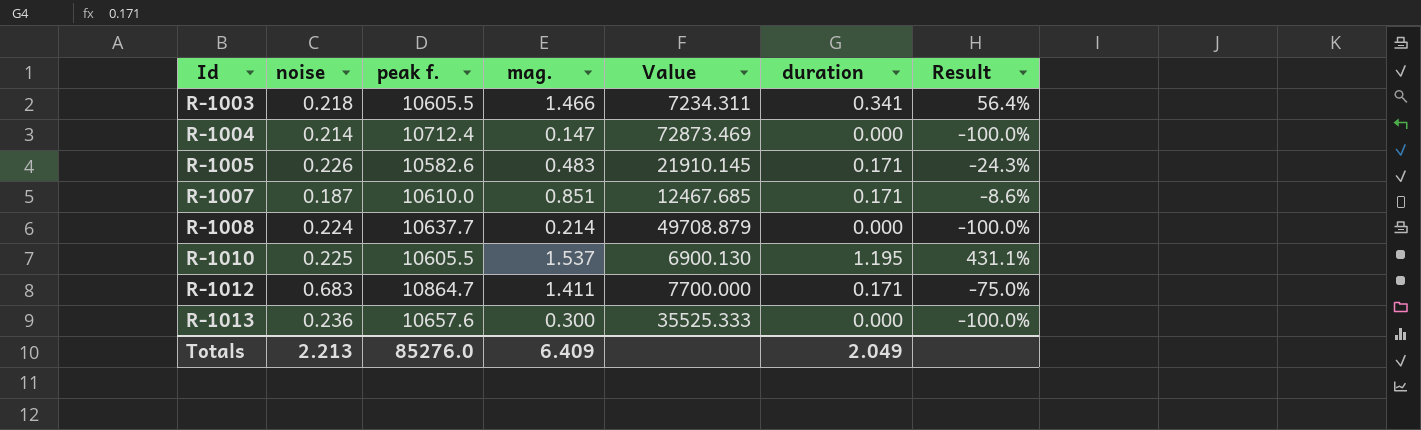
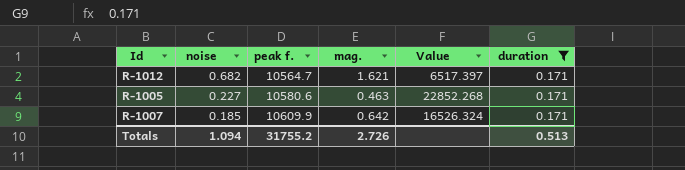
filter: none -> duration = 0.171
row order: Id ascending -> noise descending
column Result | formula: ([duration] - [noise]) / [noise] -> none
R-1012 | noise: 0.683 -> 0.682
R-1012 | peak f.: 10864.7 -> 10564.7
R-1012 | mag.: 1.411 -> 1.621
R-1012 | Value: 7700.000 -> 6517.397
R-1005 | noise: 0.226 -> 0.227
R-1005 | peak f.: 10582.6 -> 10580.6
R-1005 | mag.: 0.483 -> 0.463
R-1005 | Value: 21910.145 -> 22852.268
R-1007 | noise: 0.187 -> 0.185
R-1007 | peak f.: 10610.0 -> 10609.9
R-1007 | mag.: 0.851 -> 0.642
R-1007 | Value: 12467.685 -> 16526.324
Totals | noise: 2.213 -> 1.094
Totals | peak f.: 85276.0 -> 31755.2
Totals | mag.: 6.409 -> 2.726
Totals | duration: 2.049 -> 0.513

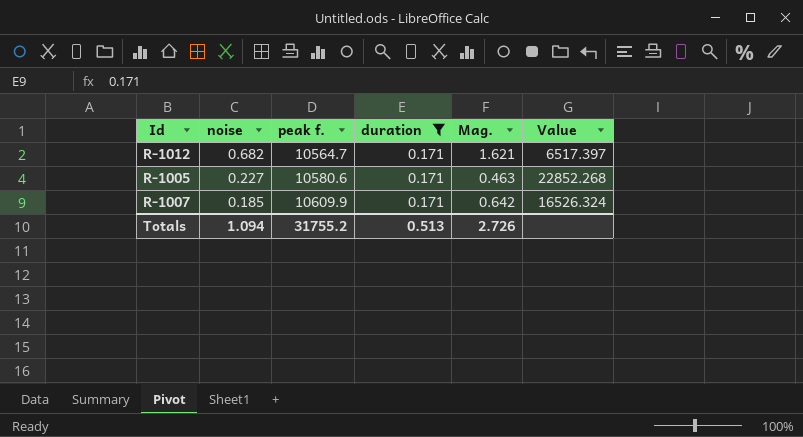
column duration | position: 6 -> 4
column name: mag. -> Mag.

